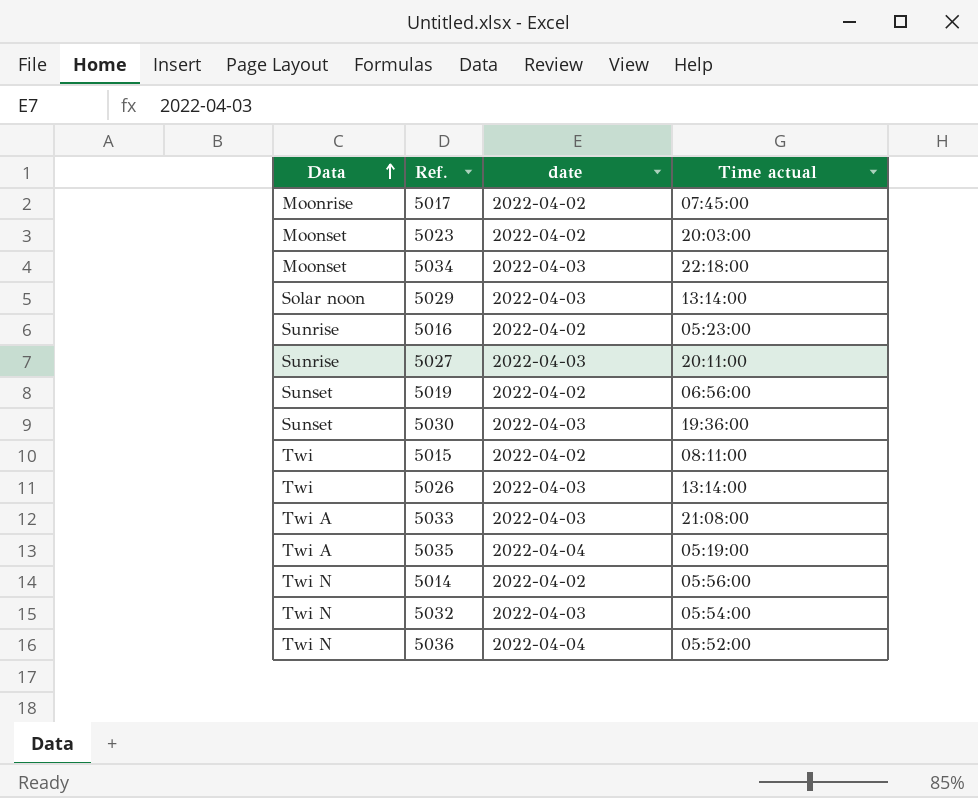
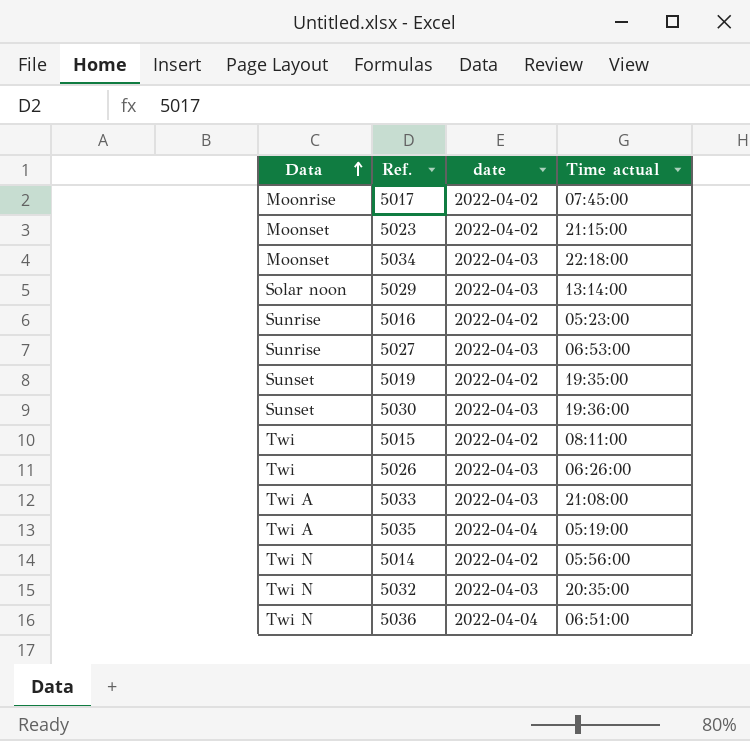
5023 | Time actual: 20:03:00 -> 21:15:00
5027 | Time actual: 20:11:00 -> 06:53:00
5019 | Time actual: 06:56:00 -> 19:35:00
5026 | Time actual: 13:14:00 -> 06:26:00
5032 | Time actual: 05:54:00 -> 20:35:00
5036 | Time actual: 05:52:00 -> 06:51:00

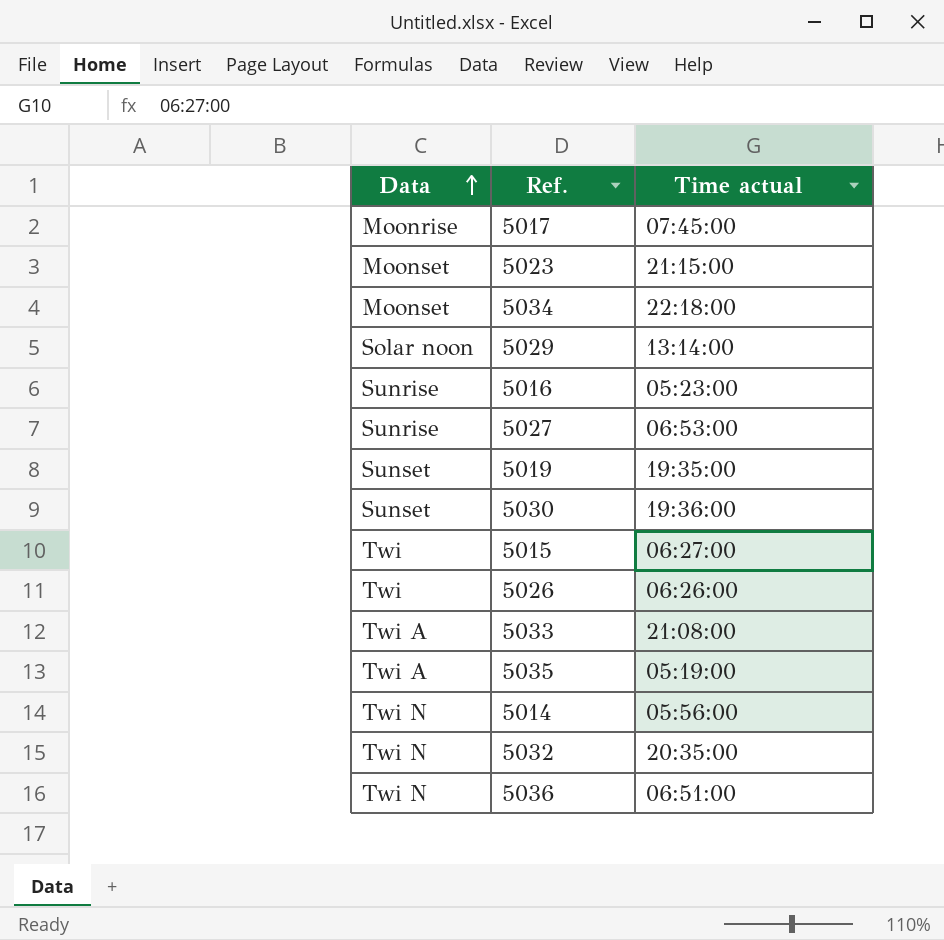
column date | position: 3 -> none
5015 | Time actual: 08:11:00 -> 06:27:00

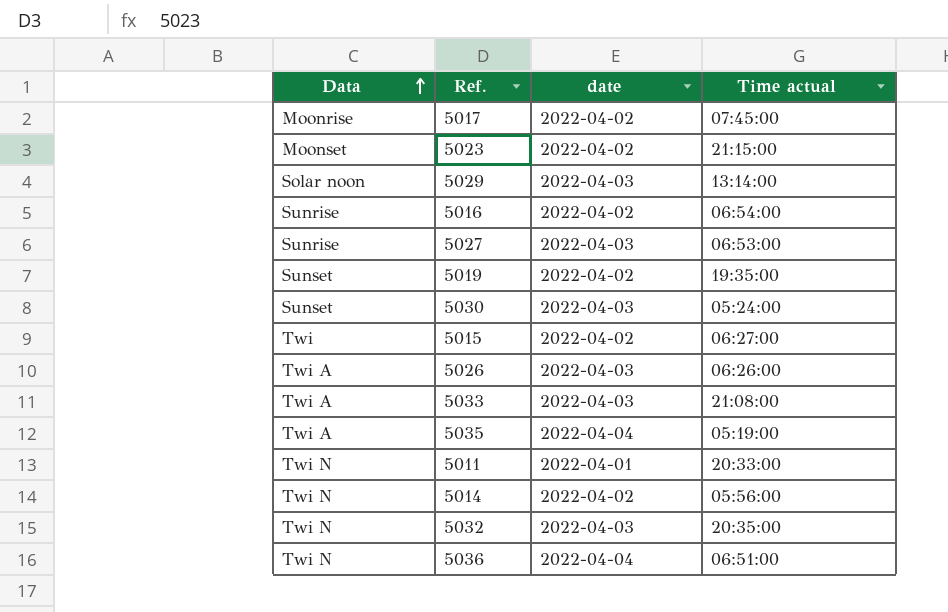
column date | position: none -> 3
row 5034: Moonset | 22:18:00 -> none
5016 | Time actual: 05:23:00 -> 06:54:00
5030 | Time actual: 19:36:00 -> 05:24:00
5026 | Data: Twi -> Twi A
row 5011: none -> Twi N | 2022-04-01 | 20:33:00

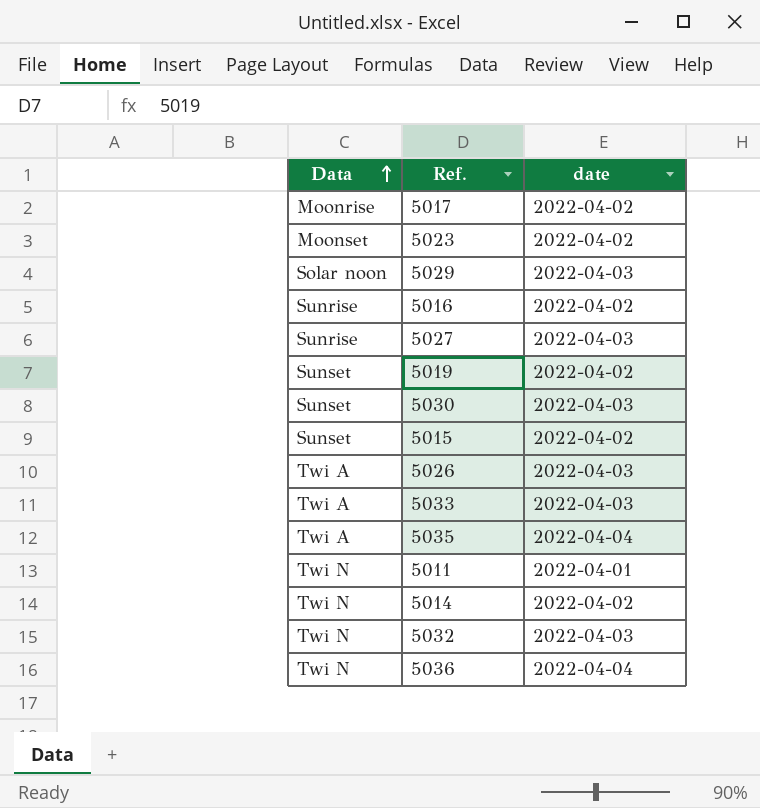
column Time actual | position: 4 -> none
5015 | Data: Twi -> Sunset

